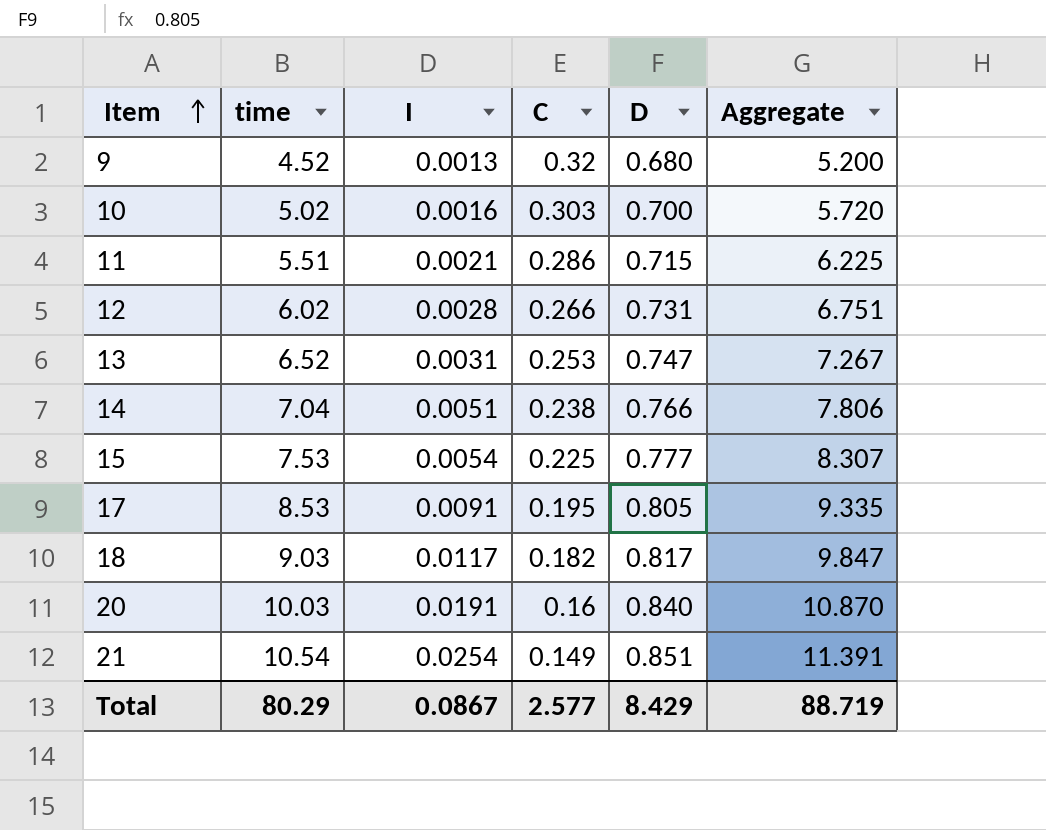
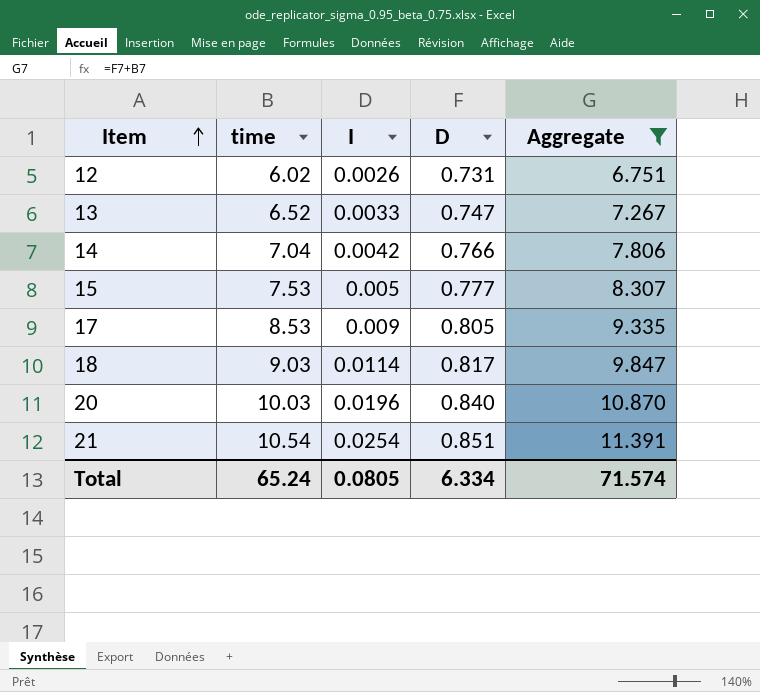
filter: none -> Aggregate >= 6.751
column C | position: 4 -> none
12 | I: 0.0028 -> 0.0026
13 | I: 0.0031 -> 0.0033
14 | I: 0.0051 -> 0.0042
15 | I: 0.0054 -> 0.005
17 | I: 0.0091 -> 0.009
18 | I: 0.0117 -> 0.0114
20 | I: 0.0191 -> 0.0196
Total | time: 80.29 -> 65.24
Total | I: 0.0867 -> 0.0805
Total | D: 8.429 -> 6.334
Total | Aggregate: 88.719 -> 71.574

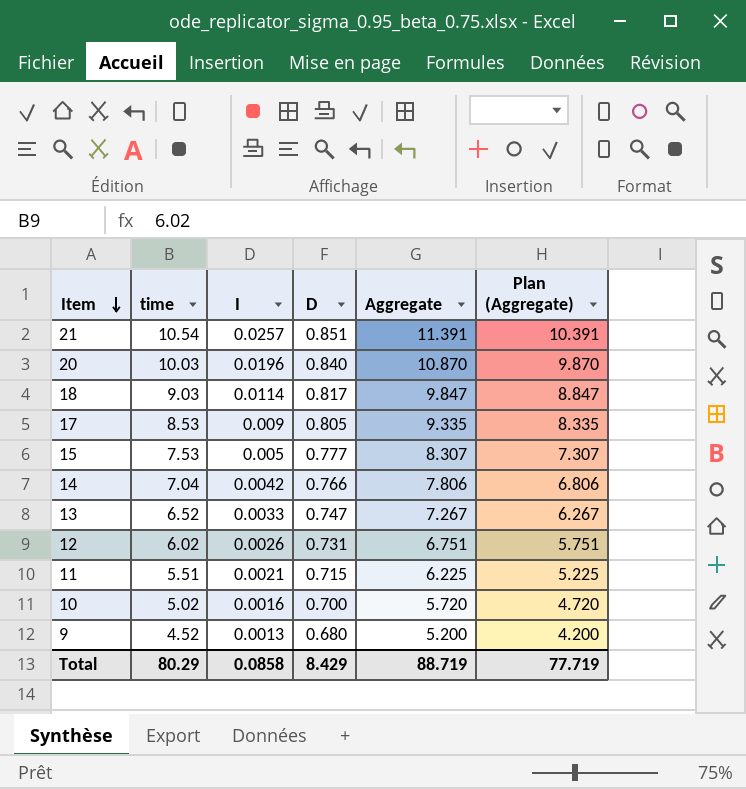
filter: Aggregate >= 6.751 -> none
row order: Item ascending -> Item descending
column Plan (Aggregate) | formula: none -> [Aggregate] - 1
21 | I: 0.0254 -> 0.0257
Total | time: 65.24 -> 80.29
Total | I: 0.0805 -> 0.0858
Total | D: 6.334 -> 8.429
Total | Aggregate: 71.574 -> 88.719

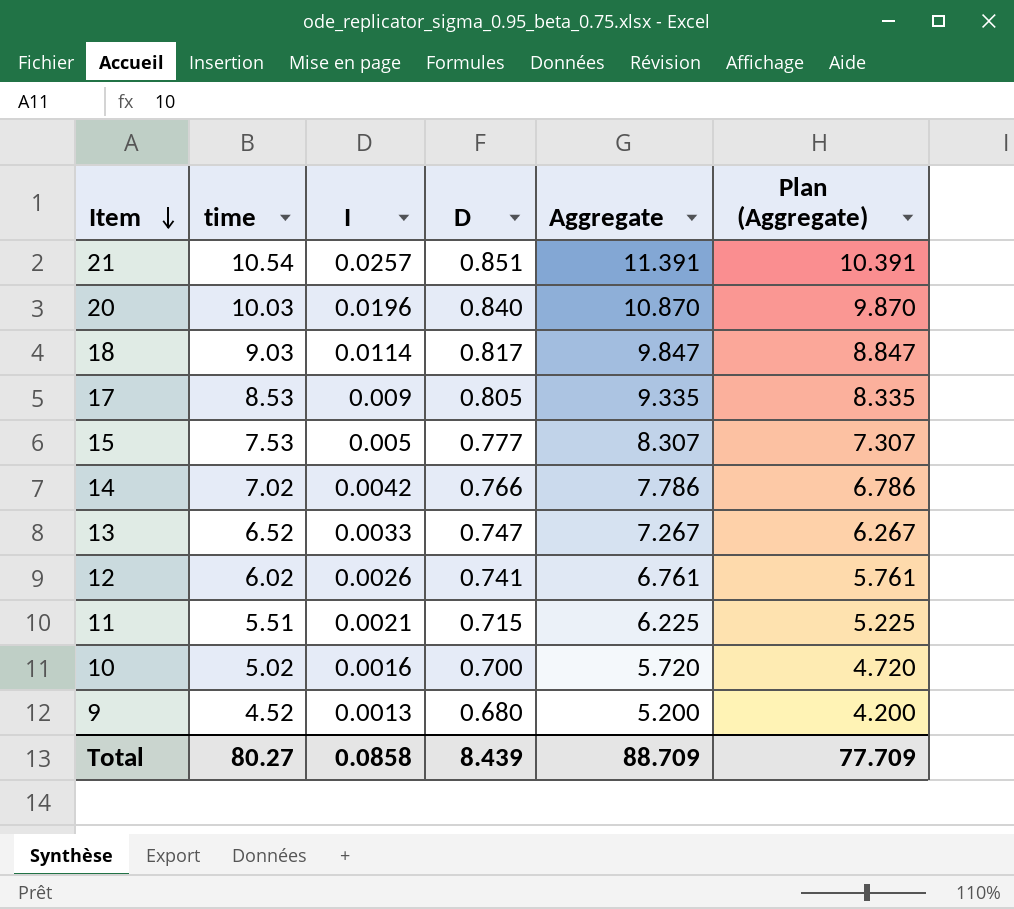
14 | time: 7.04 -> 7.02
14 | Aggregate: 7.806 -> 7.786
14 | Plan (Aggregate): 6.806 -> 6.786
12 | D: 0.731 -> 0.741
12 | Aggregate: 6.751 -> 6.761
12 | Plan (Aggregate): 5.751 -> 5.761
Total | time: 80.29 -> 80.27
Total | D: 8.429 -> 8.439
Total | Aggregate: 88.719 -> 88.709
Total | Plan (Aggregate): 77.719 -> 77.709

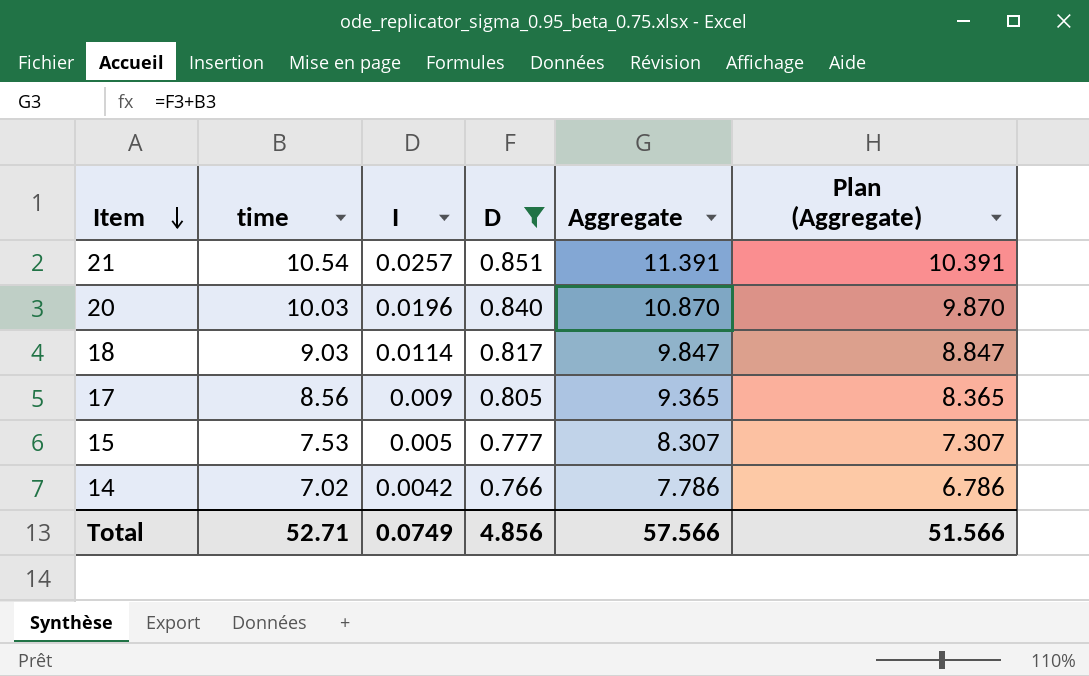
filter: none -> D >= 0.766
17 | time: 8.53 -> 8.56
17 | Aggregate: 9.335 -> 9.365
17 | Plan (Aggregate): 8.335 -> 8.365
Total | time: 80.27 -> 52.71
Total | I: 0.0858 -> 0.0749
Total | D: 8.439 -> 4.856
Total | Aggregate: 88.709 -> 57.566
Total | Plan (Aggregate): 77.709 -> 51.566

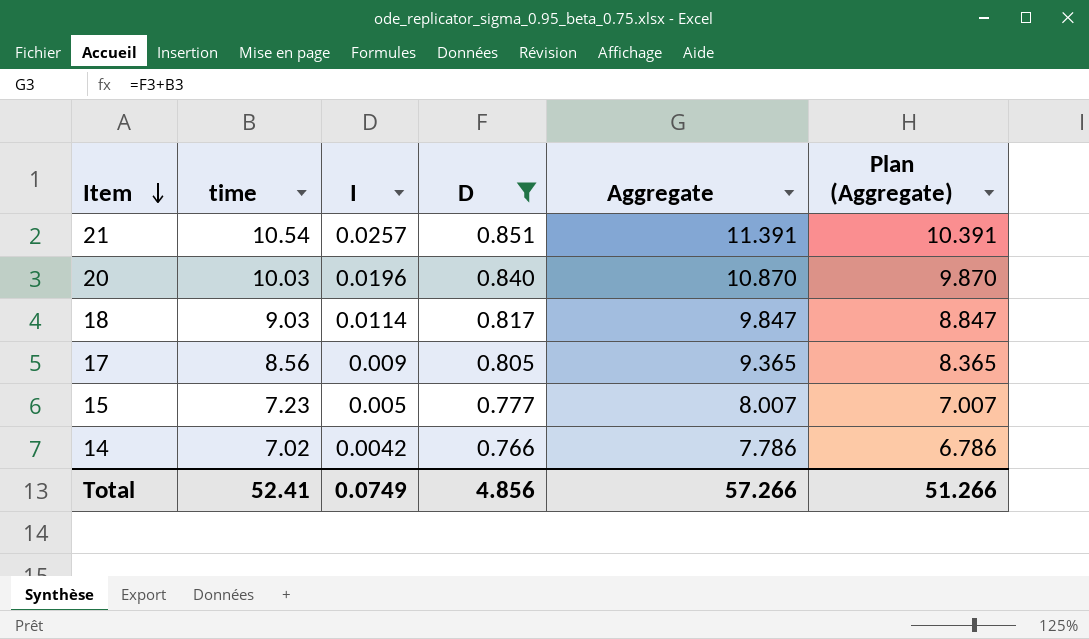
15 | time: 7.53 -> 7.23
15 | Aggregate: 8.307 -> 8.007
15 | Plan (Aggregate): 7.307 -> 7.007
Total | time: 52.71 -> 52.41
Total | Aggregate: 57.566 -> 57.266
Total | Plan (Aggregate): 51.566 -> 51.266

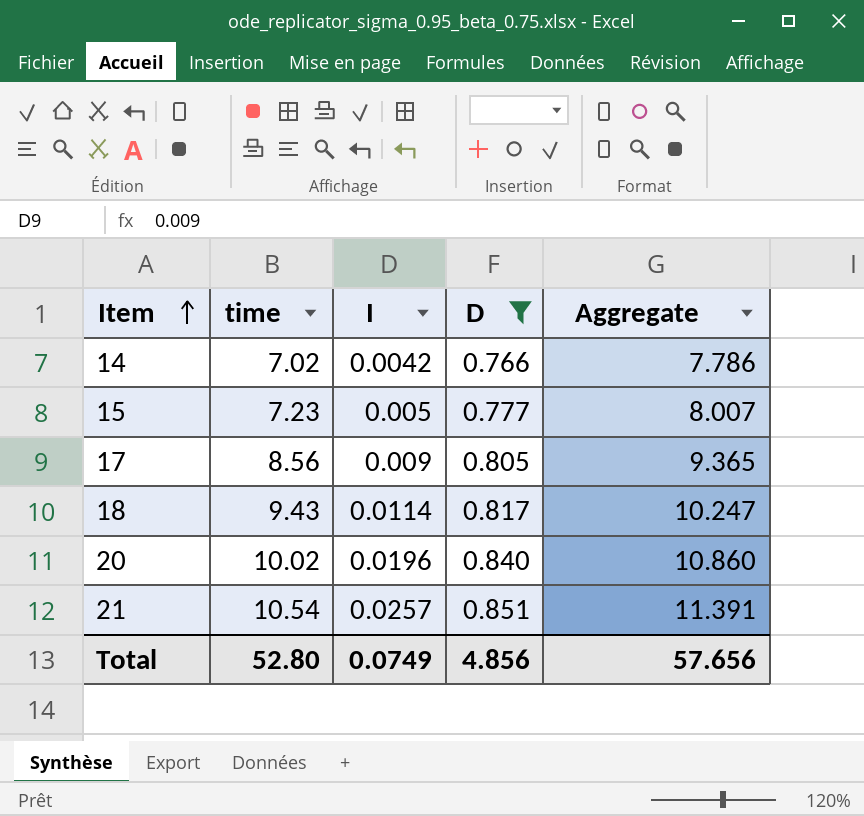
row order: Item descending -> Item ascending
column Plan (Aggregate) | formula: [Aggregate] - 1 -> none
18 | time: 9.03 -> 9.43
18 | Aggregate: 9.847 -> 10.247
20 | time: 10.03 -> 10.02
20 | Aggregate: 10.870 -> 10.860
Total | time: 52.41 -> 52.80
Total | Aggregate: 57.266 -> 57.656

